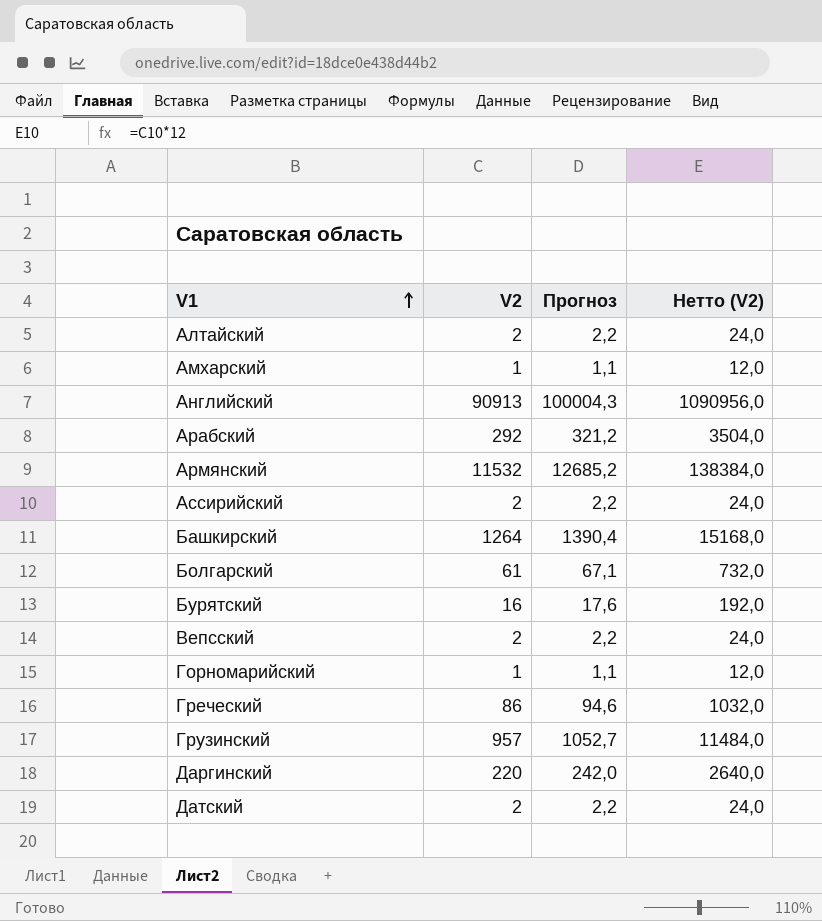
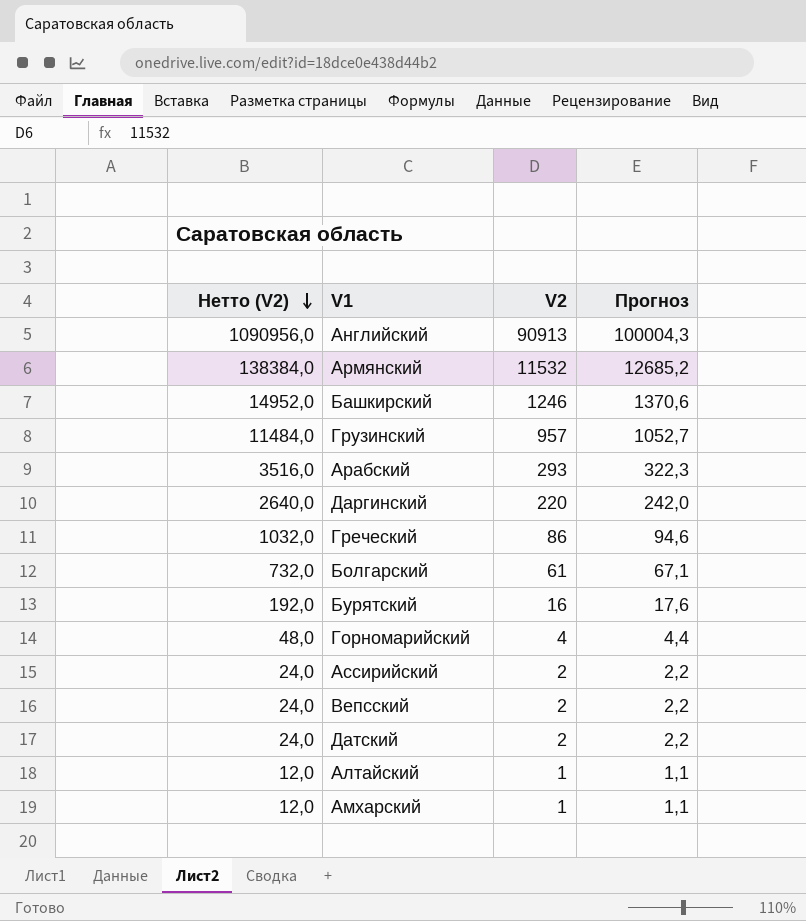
row order: V1 ascending -> Нетто (V2) descending
column Нетто (V2) | position: 4 -> 1
Башкирский | Нетто (V2): 15168,0 -> 14952,0
Башкирский | V2: 1264 -> 1246
Башкирский | Прогноз: 1390,4 -> 1370,6
Арабский | Нетто (V2): 3504,0 -> 3516,0
Арабский | V2: 292 -> 293
Арабский | Прогноз: 321,2 -> 322,3
Горномарийский | Нетто (V2): 12,0 -> 48,0
Горномарийский | V2: 1 -> 4
Горномарийский | Прогноз: 1,1 -> 4,4
Алтайский | Нетто (V2): 24,0 -> 12,0
Алтайский | V2: 2 -> 1
Алтайский | Прогноз: 2,2 -> 1,1

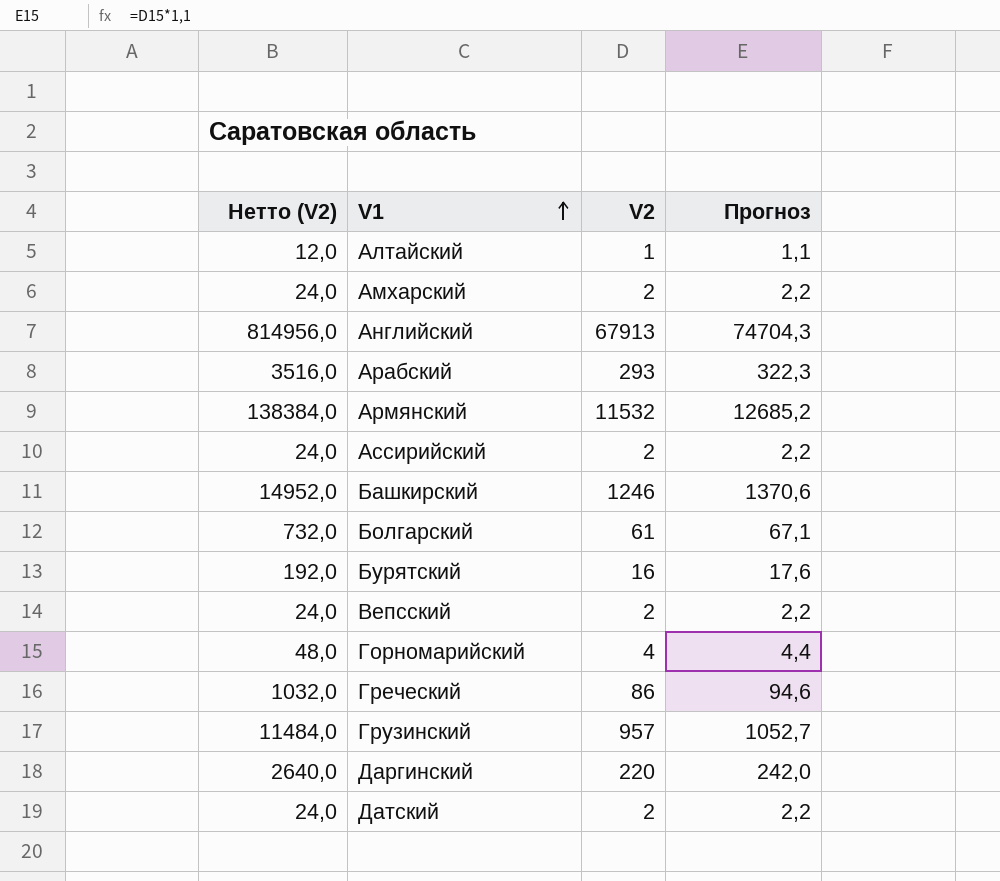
row order: Нетто (V2) descending -> V1 ascending
Амхарский | Нетто (V2): 12,0 -> 24,0
Амхарский | V2: 1 -> 2
Амхарский | Прогноз: 1,1 -> 2,2
Английский | Нетто (V2): 1090956,0 -> 814956,0
Английский | V2: 90913 -> 67913
Английский | Прогноз: 100004,3 -> 74704,3

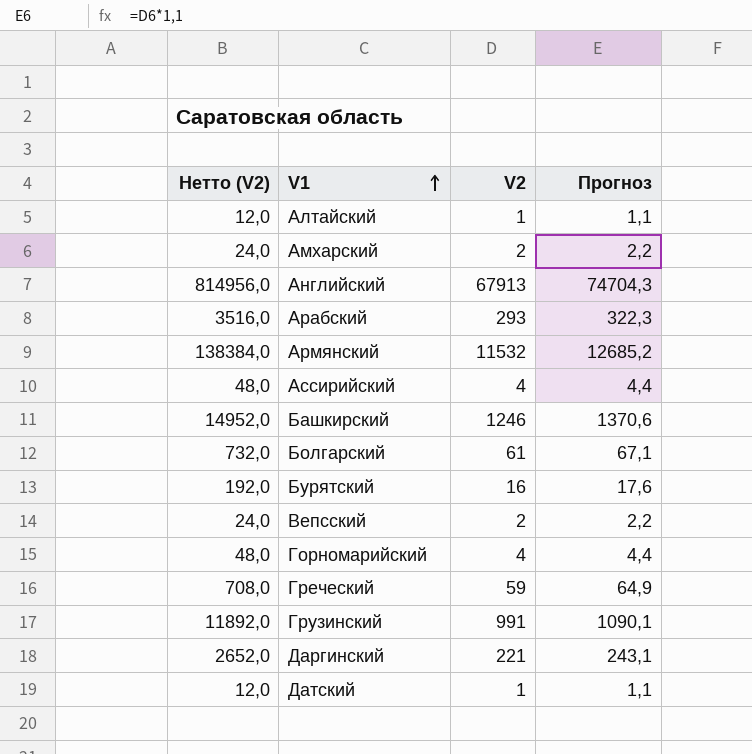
Ассирийский | Нетто (V2): 24,0 -> 48,0
Ассирийский | V2: 2 -> 4
Ассирийский | Прогноз: 2,2 -> 4,4
Греческий | Нетто (V2): 1032,0 -> 708,0
Греческий | V2: 86 -> 59
Греческий | Прогноз: 94,6 -> 64,9
Грузинский | Нетто (V2): 11484,0 -> 11892,0
Грузинский | V2: 957 -> 991
Грузинский | Прогноз: 1052,7 -> 1090,1
Даргинский | Нетто (V2): 2640,0 -> 2652,0
Даргинский | V2: 220 -> 221
Даргинский | Прогноз: 242,0 -> 243,1
Датский | Нетто (V2): 24,0 -> 12,0
Датский | V2: 2 -> 1
Датский | Прогноз: 2,2 -> 1,1

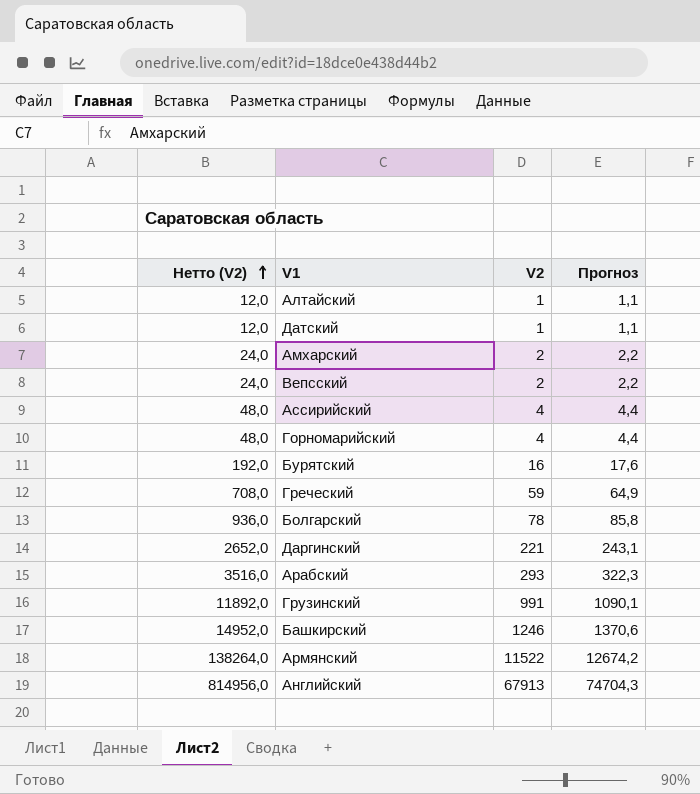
row order: V1 ascending -> Нетто (V2) ascending
Болгарский | Нетто (V2): 732,0 -> 936,0
Болгарский | V2: 61 -> 78
Болгарский | Прогноз: 67,1 -> 85,8
Армянский | Нетто (V2): 138384,0 -> 138264,0
Армянский | V2: 11532 -> 11522
Армянский | Прогноз: 12685,2 -> 12674,2

